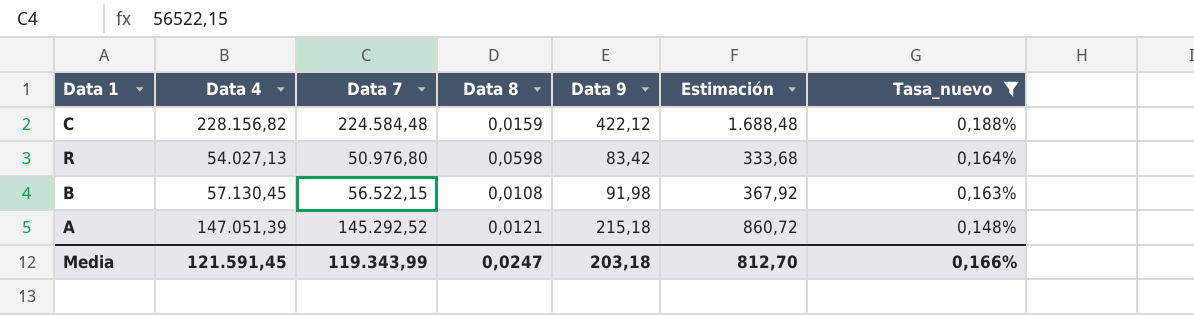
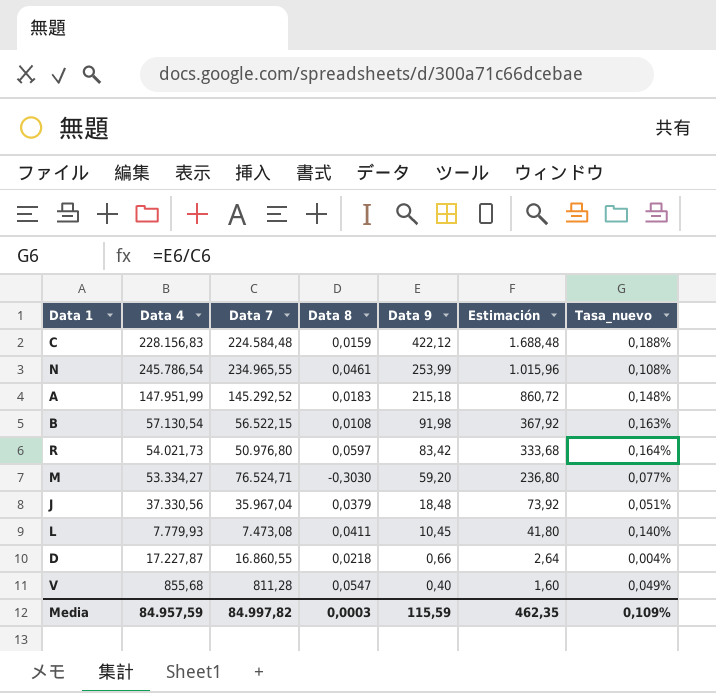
filter: Tasa_nuevo >= 0,148% -> none
row order: Tasa_nuevo descending -> Data 9 descending
C | Data 4: 228.156,82 -> 228.156,83
A | Data 4: 147.051,39 -> 147.951,99
A | Data 8: 0,0121 -> 0,0183
B | Data 4: 57.130,45 -> 57.130,54
R | Data 4: 54.027,13 -> 54.021,73
R | Data 8: 0,0598 -> 0,0597
Media | Data 4: 121.591,45 -> 84.957,59
Media | Data 7: 119.343,99 -> 84.997,82
Media | Data 8: 0,0247 -> 0,0003
Media | Data 9: 203,18 -> 115,59
Media | Estimación: 812,70 -> 462,35
Media | Tasa_nuevo: 0,166% -> 0,109%

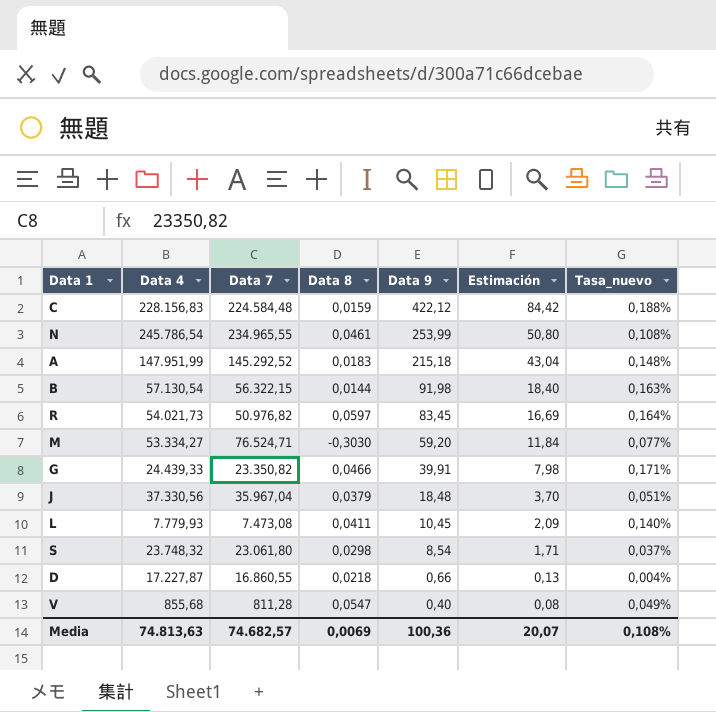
column Estimación | formula: [Data 9] * 4 -> [Data 9] * 0,2
B | Data 7: 56.522,15 -> 56.322,15
B | Data 8: 0,0108 -> 0,0144
R | Data 7: 50.976,80 -> 50.976,82
R | Data 9: 83,42 -> 83,45
row G: none -> 24.439,33 | 23.350,82 | 0,0466 | 39,91 | 7,98 | 0,171%
row S: none -> 23.748,32 | 23.061,80 | 0,0298 | 8,54 | 1,71 | 0,037%
Media | Data 4: 84.957,59 -> 74.813,63
Media | Data 7: 84.997,82 -> 74.682,57
Media | Data 8: 0,0003 -> 0,0069
Media | Data 9: 115,59 -> 100,36
Media | Estimación: 462,35 -> 20,07
Media | Tasa_nuevo: 0,109% -> 0,108%

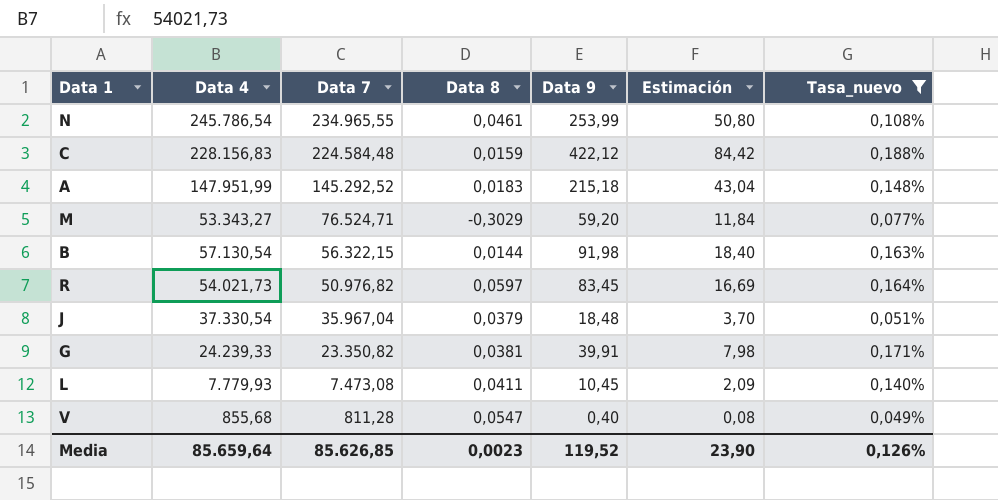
filter: none -> Tasa_nuevo >= 0,049%
row order: Data 9 descending -> Data 7 descending
M | Data 4: 53.334,27 -> 53.343,27
M | Data 8: -0,3030 -> -0,3029
J | Data 4: 37.330,56 -> 37.330,54
G | Data 4: 24.439,33 -> 24.239,33
G | Data 8: 0,0466 -> 0,0381
Media | Data 4: 74.813,63 -> 85.659,64
Media | Data 7: 74.682,57 -> 85.626,85
Media | Data 8: 0,0069 -> 0,0023
Media | Data 9: 100,36 -> 119,52
Media | Estimación: 20,07 -> 23,90
Media | Tasa_nuevo: 0,108% -> 0,126%

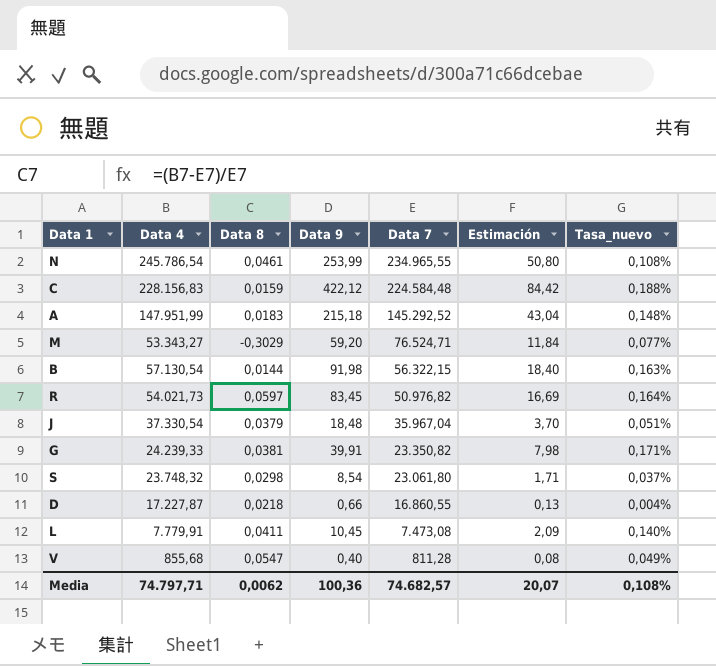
filter: Tasa_nuevo >= 0,049% -> none
column Data 7 | position: 3 -> 5
L | Data 4: 7.779,93 -> 7.779,91
Media | Data 4: 85.659,64 -> 74.797,71
Media | Data 8: 0,0023 -> 0,0062
Media | Data 9: 119,52 -> 100,36
Media | Data 7: 85.626,85 -> 74.682,57
Media | Estimación: 23,90 -> 20,07
Media | Tasa_nuevo: 0,126% -> 0,108%

